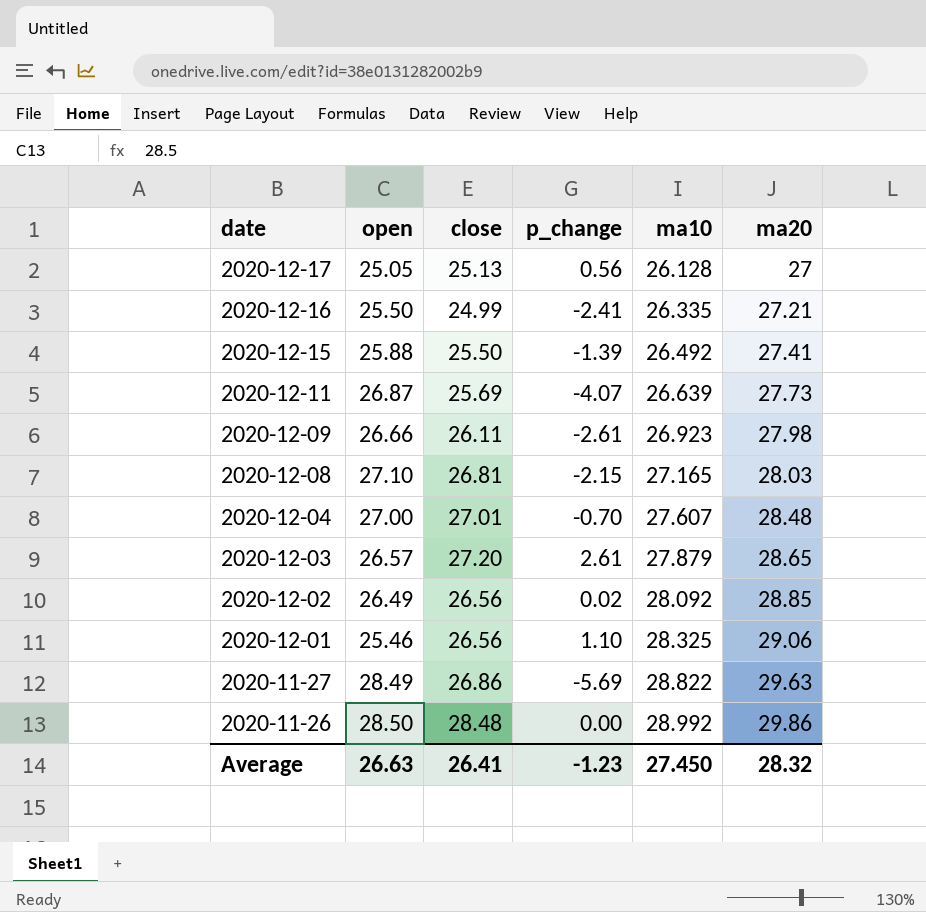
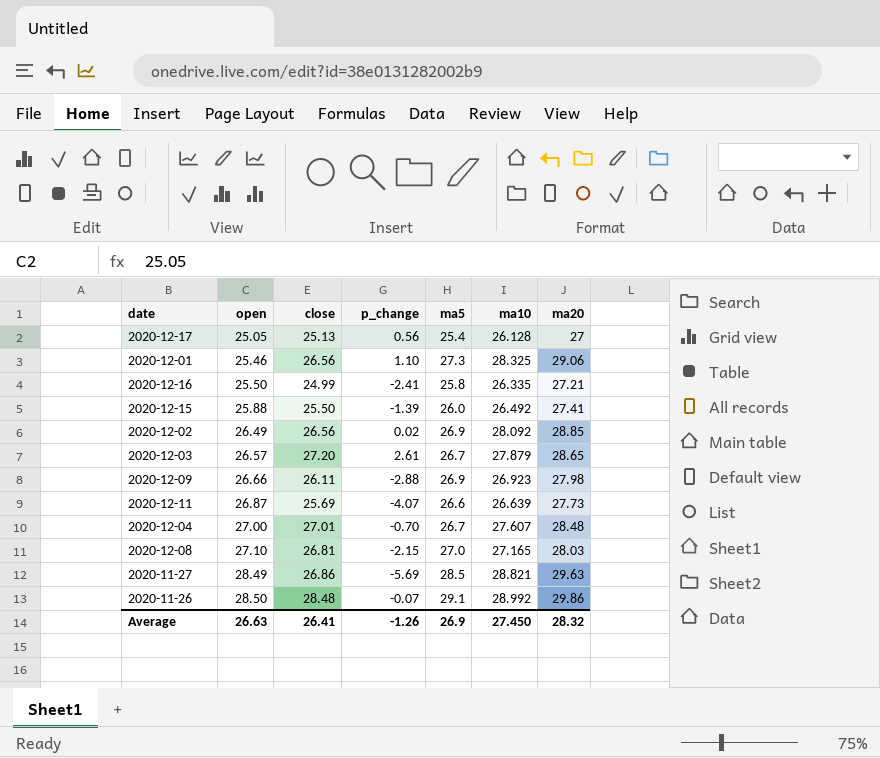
row order: date descending -> open ascending
column ma5 | position: none -> 5
2020-12-09 | p_change: -2.61 -> -2.88
2020-11-27 | ma10: 28.822 -> 28.821
2020-11-26 | p_change: 0.00 -> -0.07
Average | p_change: -1.23 -> -1.26

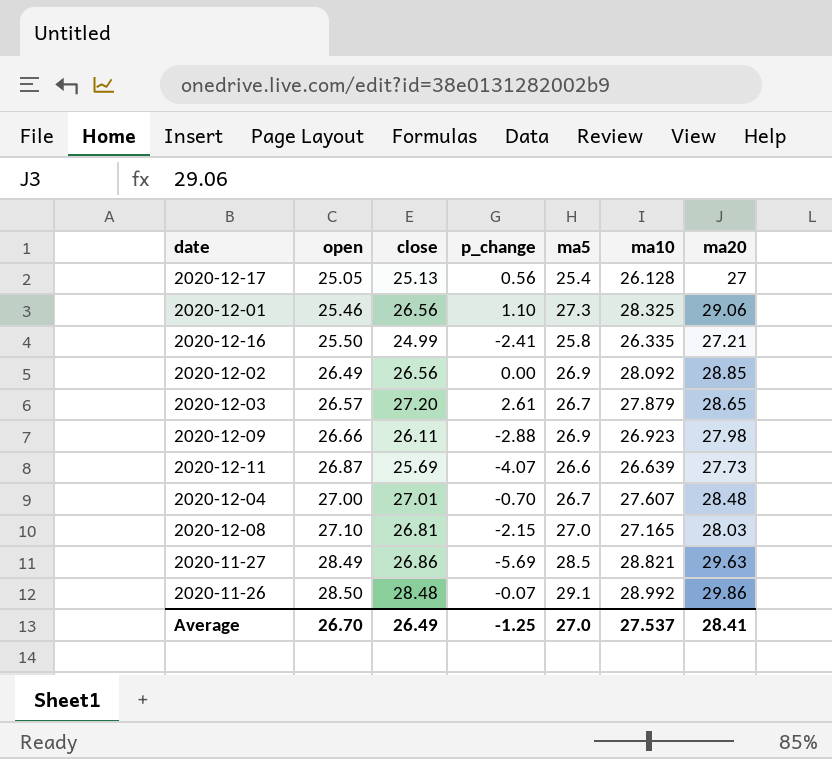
row 2020-12-15: 25.88 | 25.50 | -1.39 | 26.0 | 26.492 | 27.41 -> none
2020-12-02 | p_change: 0.02 -> 0.00
Average | open: 26.63 -> 26.70
Average | close: 26.41 -> 26.49
Average | p_change: -1.26 -> -1.25
Average | ma5: 26.9 -> 27.0
Average | ma10: 27.450 -> 27.537
Average | ma20: 28.32 -> 28.41

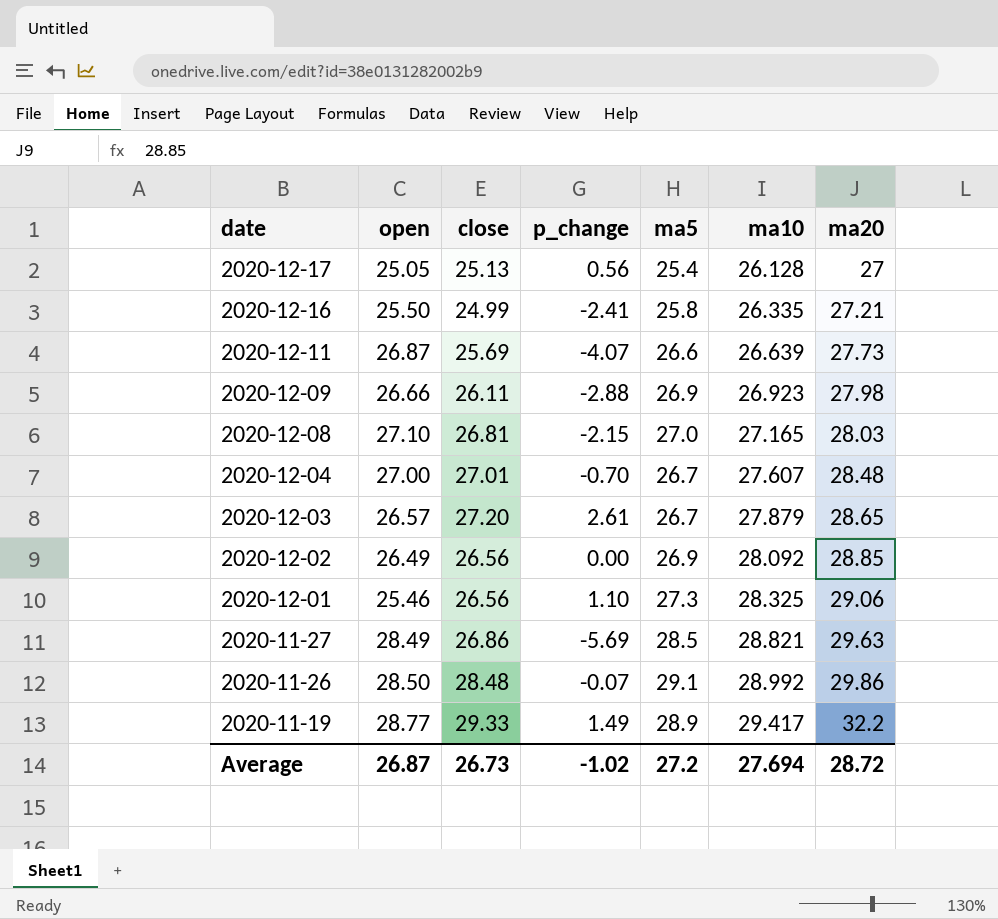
row order: open ascending -> date descending
row 2020-11-19: none -> 28.77 | 29.33 | 1.49 | 28.9 | 29.417 | 32.2
Average | open: 26.70 -> 26.87
Average | close: 26.49 -> 26.73
Average | p_change: -1.25 -> -1.02
Average | ma5: 27.0 -> 27.2
Average | ma10: 27.537 -> 27.694
Average | ma20: 28.41 -> 28.72

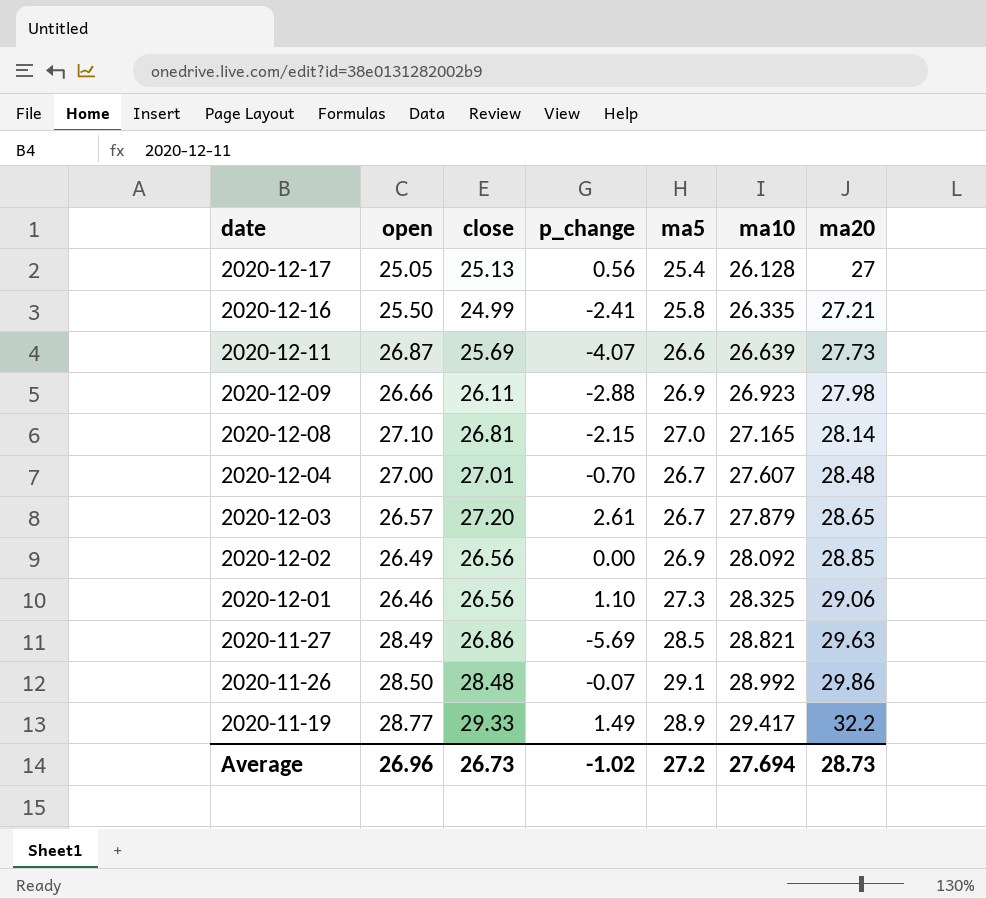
2020-12-08 | ma20: 28.03 -> 28.14
2020-12-01 | open: 25.46 -> 26.46
Average | open: 26.87 -> 26.96
Average | ma20: 28.72 -> 28.73

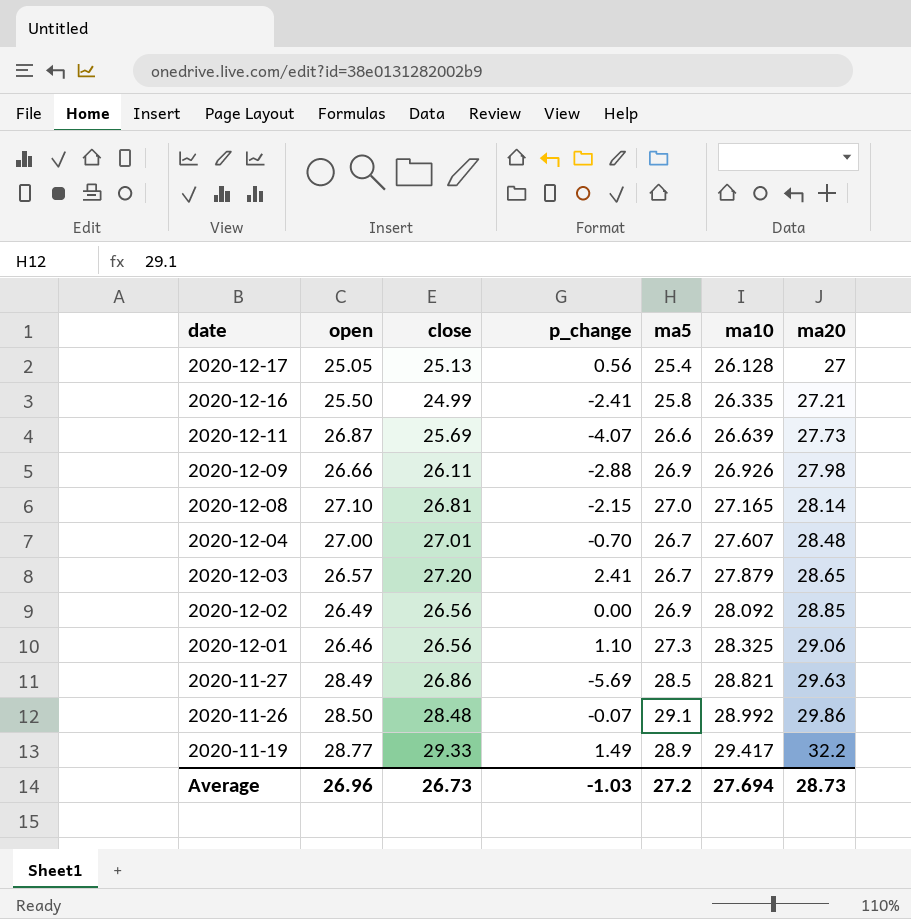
2020-12-09 | ma10: 26.923 -> 26.926
2020-12-03 | p_change: 2.61 -> 2.41
Average | p_change: -1.02 -> -1.03

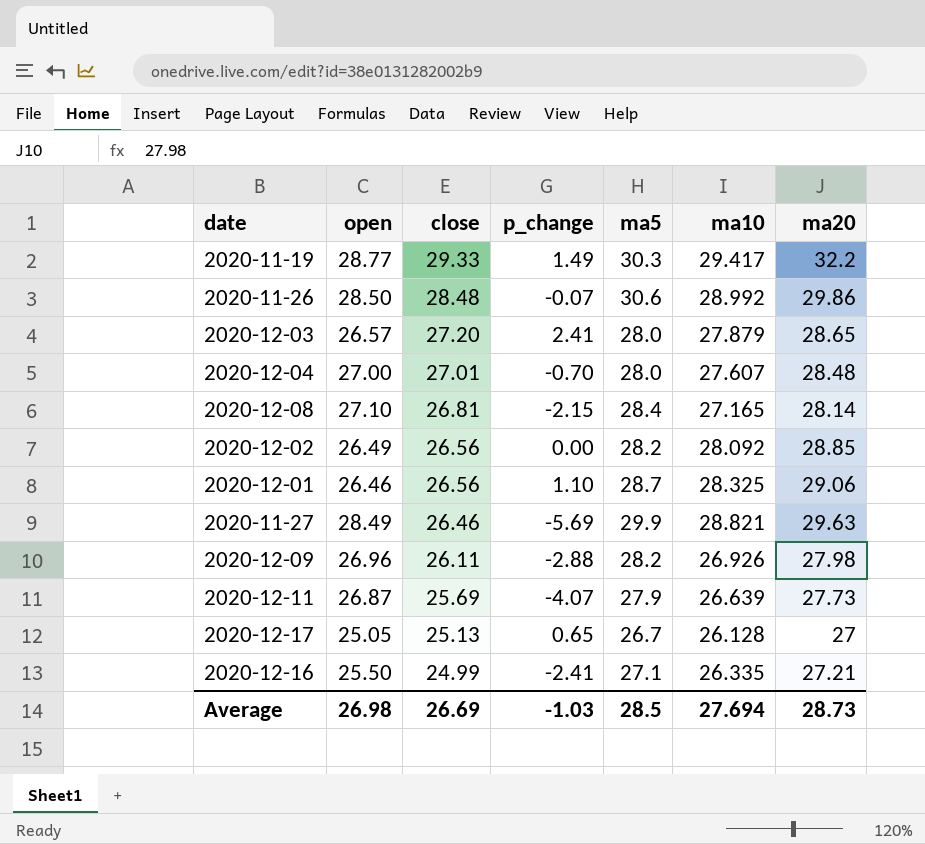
row order: date descending -> close descending
2020-11-19 | ma5: 28.9 -> 30.3
2020-11-26 | ma5: 29.1 -> 30.6
2020-12-03 | ma5: 26.7 -> 28.0
2020-12-04 | ma5: 26.7 -> 28.0
2020-12-08 | ma5: 27.0 -> 28.4
2020-12-02 | ma5: 26.9 -> 28.2
2020-12-01 | ma5: 27.3 -> 28.7
2020-11-27 | close: 26.86 -> 26.46
2020-11-27 | ma5: 28.5 -> 29.9
2020-12-09 | open: 26.66 -> 26.96
2020-12-09 | ma5: 26.9 -> 28.2
2020-12-11 | ma5: 26.6 -> 27.9
2020-12-17 | p_change: 0.56 -> 0.65
2020-12-17 | ma5: 25.4 -> 26.7
2020-12-16 | ma5: 25.8 -> 27.1
Average | open: 26.96 -> 26.98
Average | close: 26.73 -> 26.69
Average | ma5: 27.2 -> 28.5

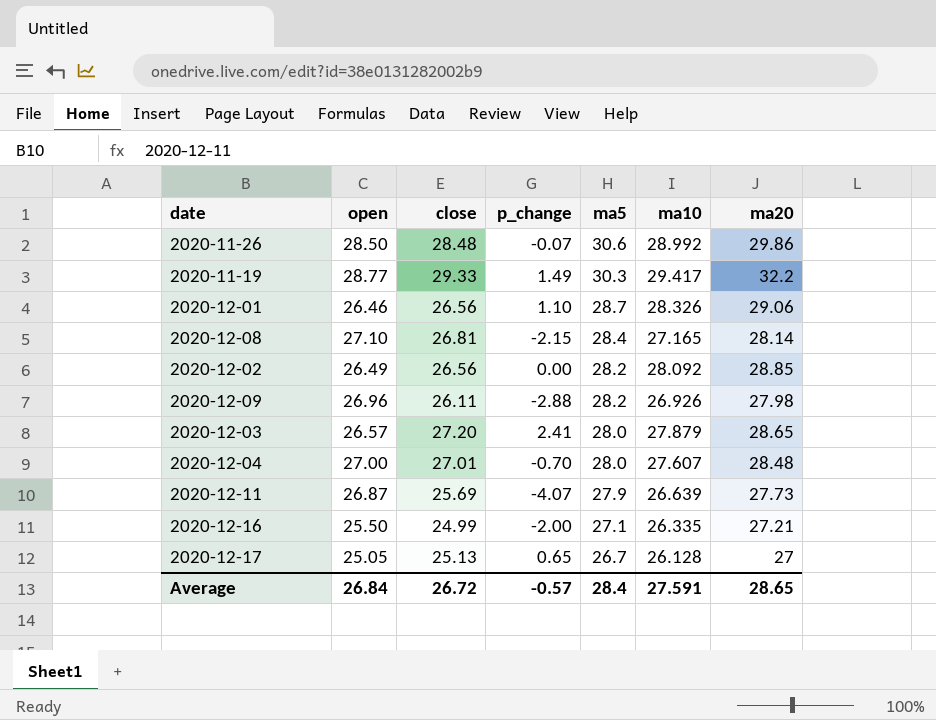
row order: close descending -> ma5 descending
row 2020-11-27: 28.49 | 26.46 | -5.69 | 29.9 | 28.821 | 29.63 -> none
2020-12-01 | ma10: 28.325 -> 28.326
2020-12-16 | p_change: -2.41 -> -2.00
Average | open: 26.98 -> 26.84
Average | close: 26.69 -> 26.72
Average | p_change: -1.03 -> -0.57
Average | ma5: 28.5 -> 28.4
Average | ma10: 27.694 -> 27.591
Average | ma20: 28.73 -> 28.65

